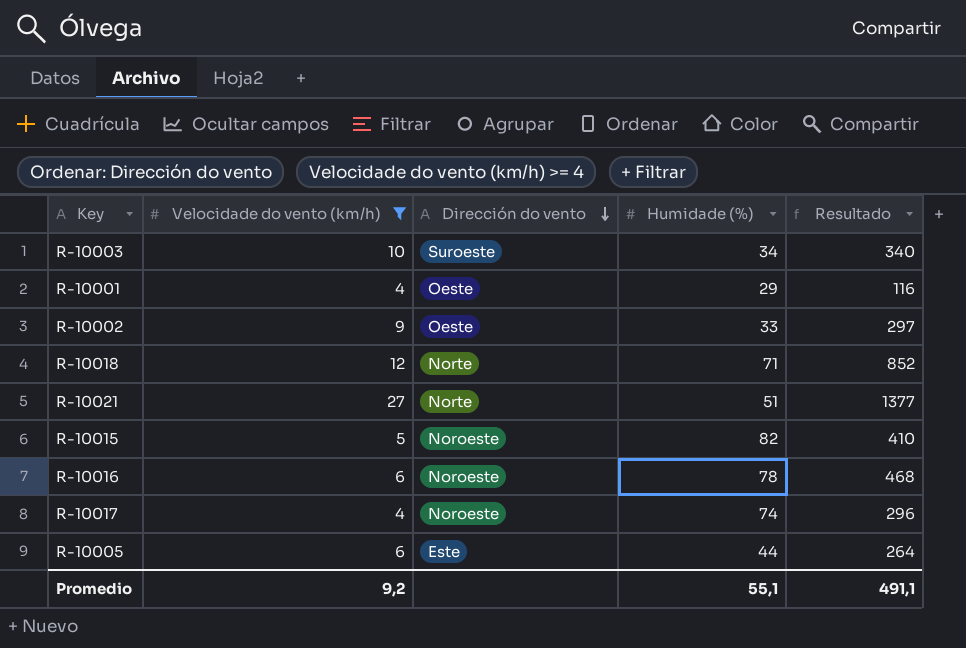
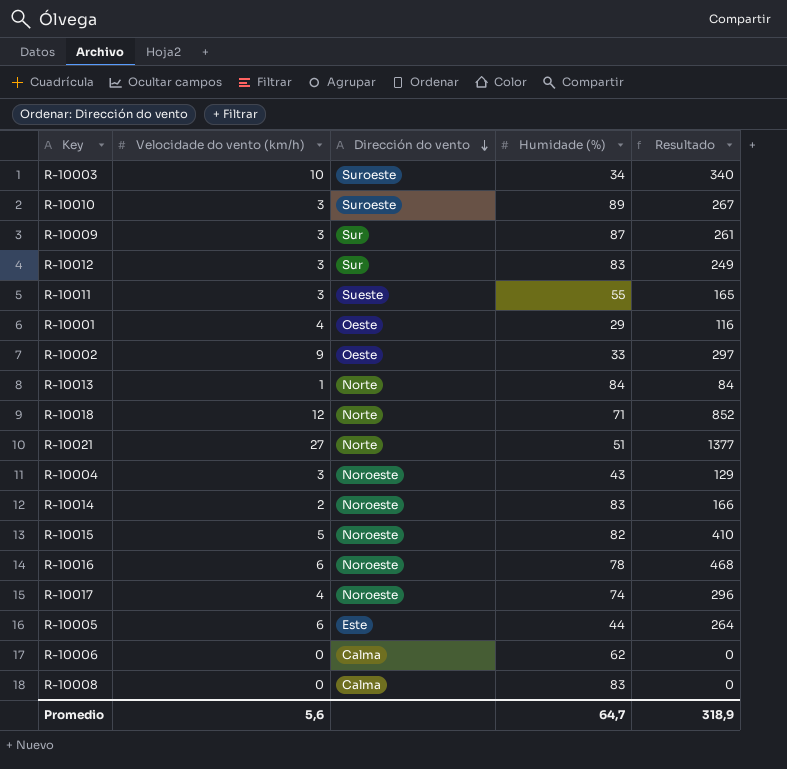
filter: Velocidade do vento (km/h) >= 4 -> none
Promedio | Velocidade do vento (km/h): 9,2 -> 5,6
Promedio | Humidade (%): 55,1 -> 64,7
Promedio | Resultado: 491,1 -> 318,9

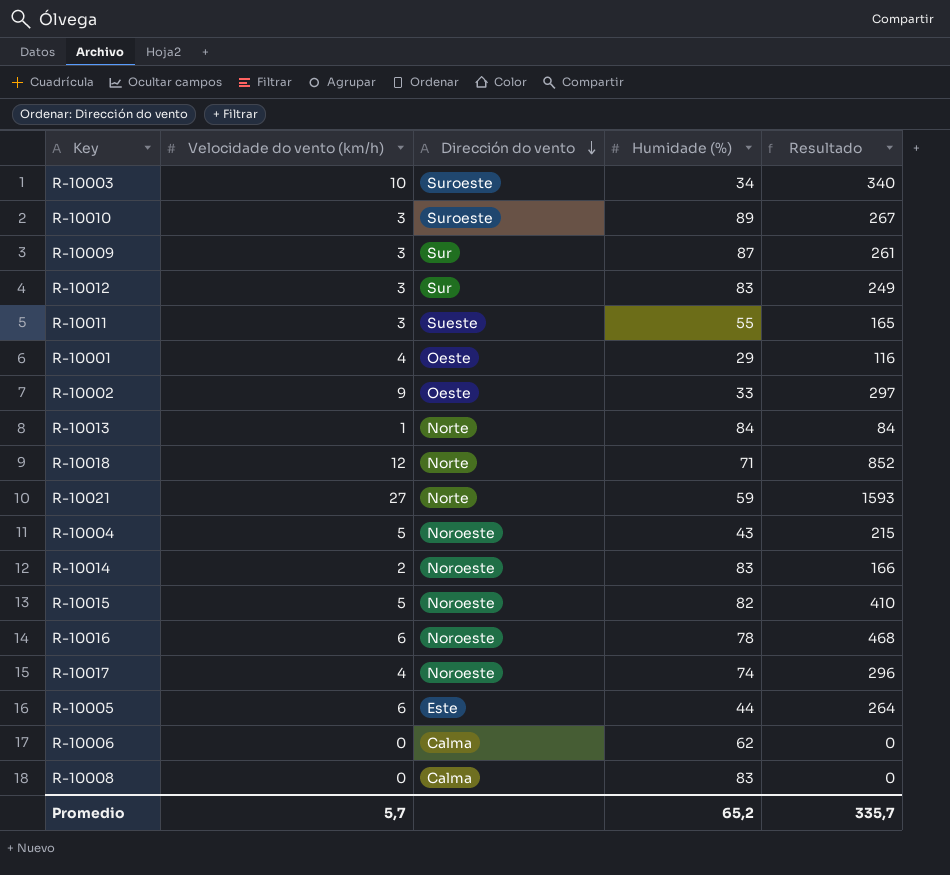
R-10021 | Humidade (%): 51 -> 59
R-10021 | Resultado: 1377 -> 1593
R-10004 | Velocidade do vento (km/h): 3 -> 5
R-10004 | Resultado: 129 -> 215
Promedio | Velocidade do vento (km/h): 5,6 -> 5,7
Promedio | Humidade (%): 64,7 -> 65,2
Promedio | Resultado: 318,9 -> 335,7

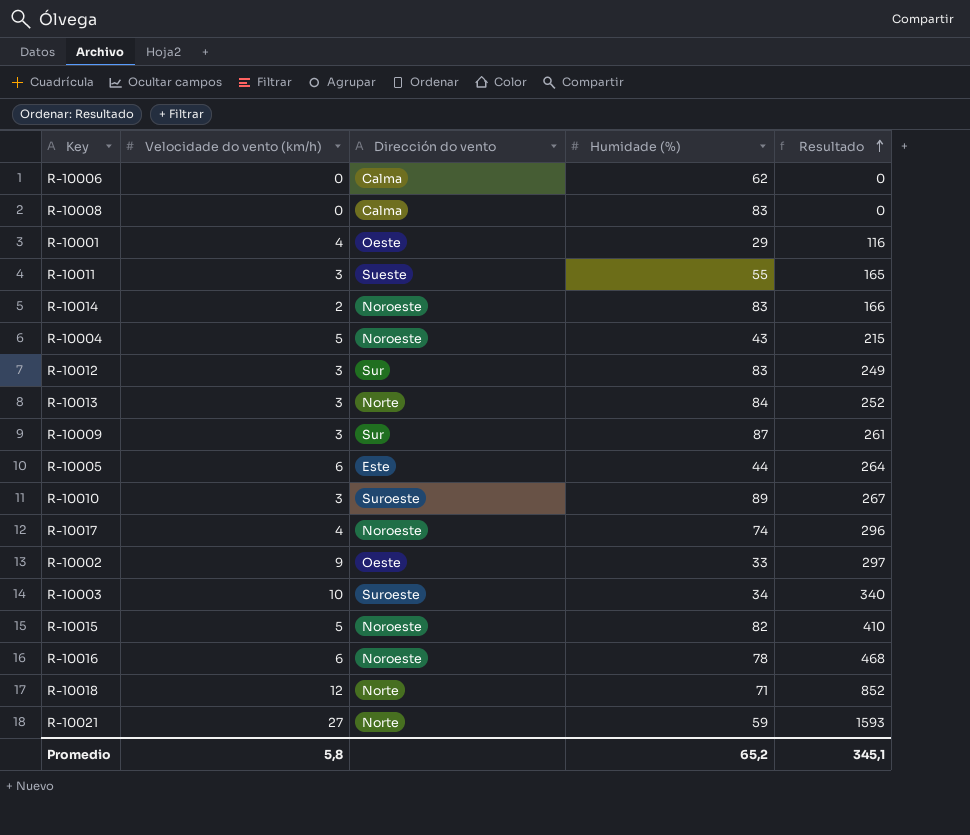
row order: Dirección do vento descending -> Resultado ascending
R-10013 | Velocidade do vento (km/h): 1 -> 3
R-10013 | Resultado: 84 -> 252
Promedio | Velocidade do vento (km/h): 5,7 -> 5,8
Promedio | Resultado: 335,7 -> 345,1

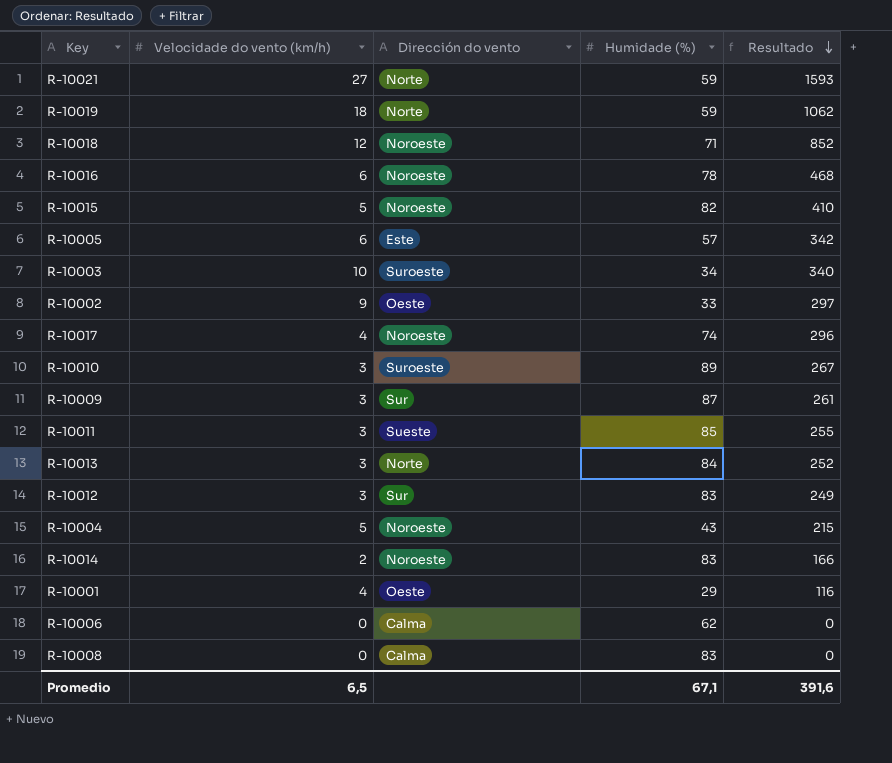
row order: Resultado ascending -> Resultado descending
row R-10019: none -> 18 | Norte | 59 | 1062
R-10018 | Dirección do vento: Norte -> Noroeste
R-10005 | Humidade (%): 44 -> 57
R-10005 | Resultado: 264 -> 342
R-10011 | Humidade (%): 55 -> 85
R-10011 | Resultado: 165 -> 255
Promedio | Velocidade do vento (km/h): 5,8 -> 6,5
Promedio | Humidade (%): 65,2 -> 67,1
Promedio | Resultado: 345,1 -> 391,6

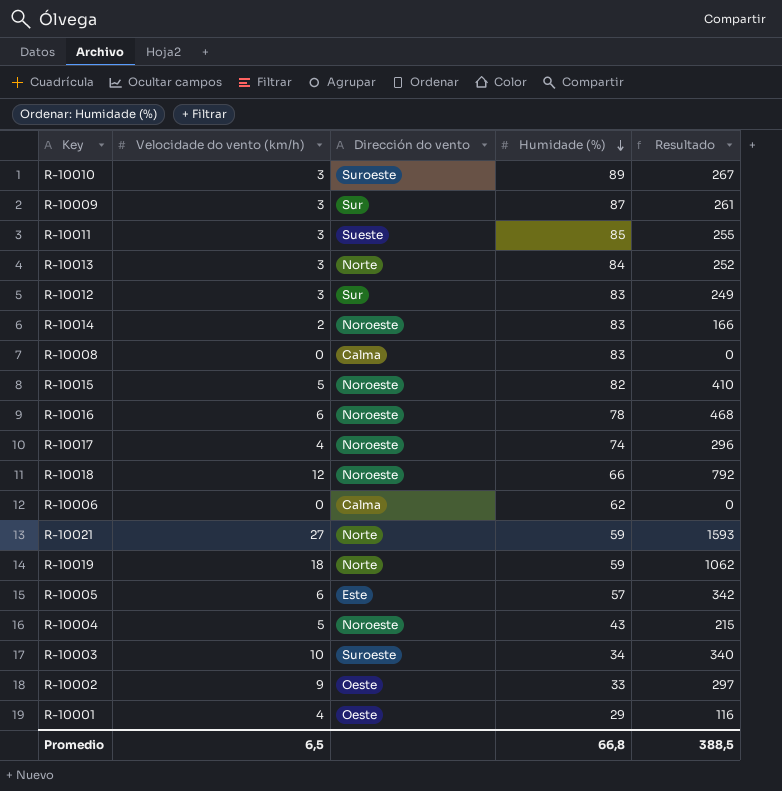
row order: Resultado descending -> Humidade (%) descending
R-10018 | Humidade (%): 71 -> 66
R-10018 | Resultado: 852 -> 792
Promedio | Humidade (%): 67,1 -> 66,8
Promedio | Resultado: 391,6 -> 388,5

